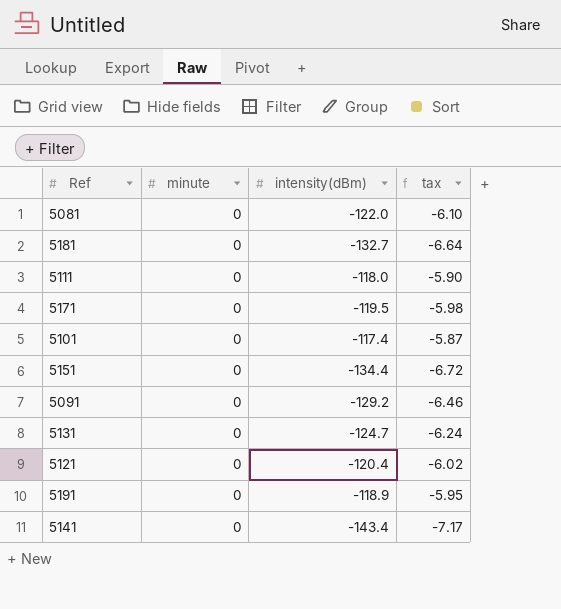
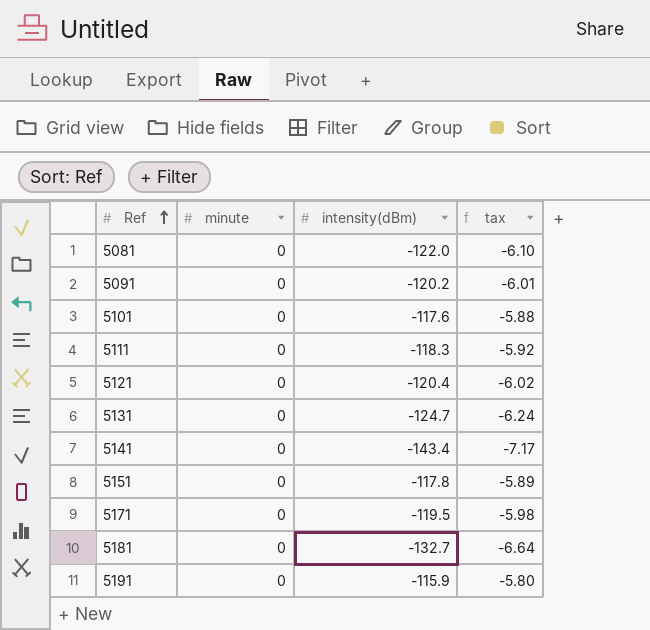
row order: none -> Ref ascending
5091 | intensity(dBm): -129.2 -> -120.2
5091 | tax: -6.46 -> -6.01
5101 | intensity(dBm): -117.4 -> -117.6
5101 | tax: -5.87 -> -5.88
5111 | intensity(dBm): -118.0 -> -118.3
5111 | tax: -5.90 -> -5.92
5151 | intensity(dBm): -134.4 -> -117.8
5151 | tax: -6.72 -> -5.89
5191 | intensity(dBm): -118.9 -> -115.9
5191 | tax: -5.95 -> -5.80

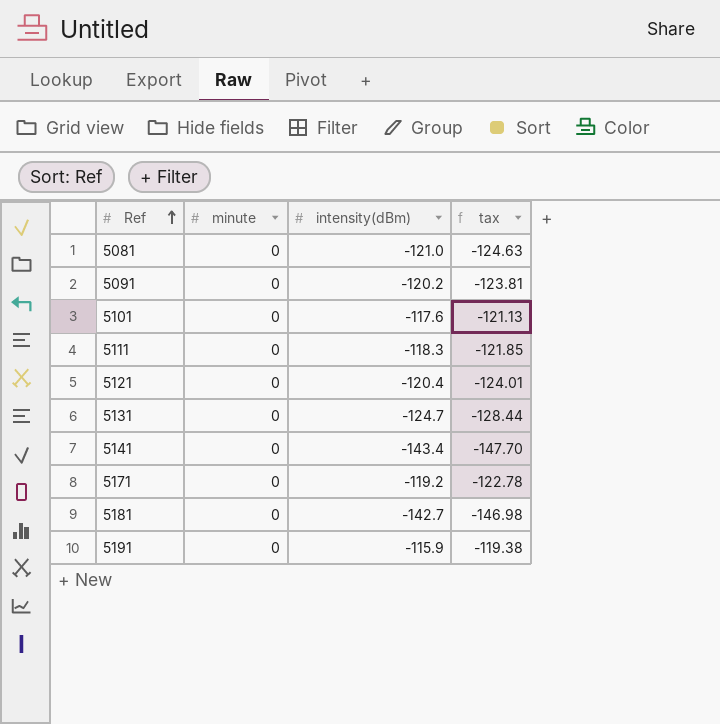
column tax | formula: [intensity(dBm)] * 0.05 -> [intensity(dBm)] * 1.03
row 5151: 0 | -117.8 | -5.89 -> none
5081 | intensity(dBm): -122.0 -> -121.0
5171 | intensity(dBm): -119.5 -> -119.2
5181 | intensity(dBm): -132.7 -> -142.7

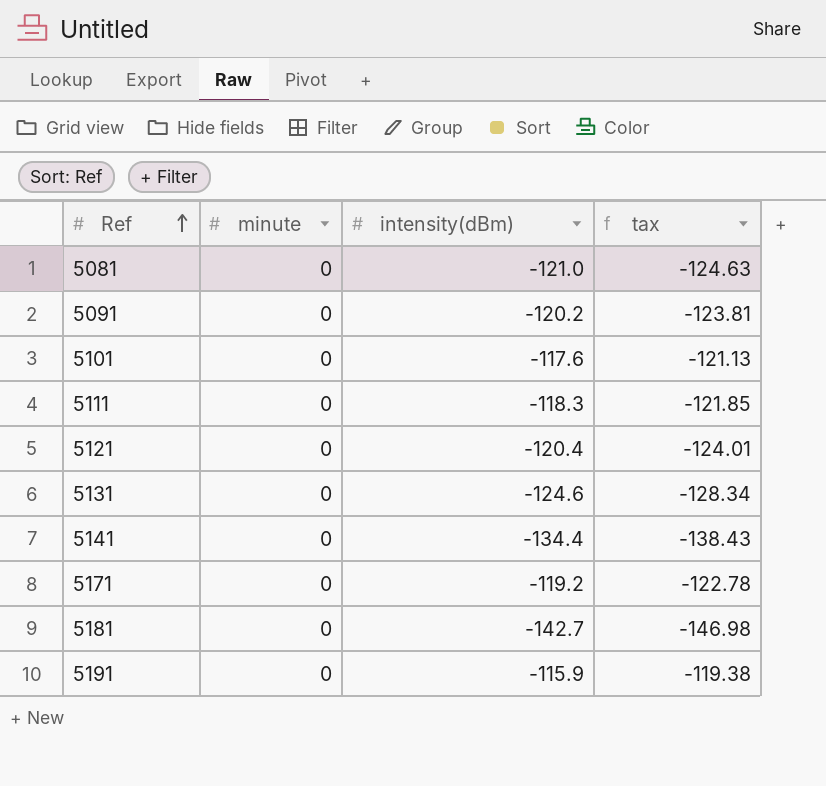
5131 | intensity(dBm): -124.7 -> -124.6
5131 | tax: -128.44 -> -128.34
5141 | intensity(dBm): -143.4 -> -134.4
5141 | tax: -147.70 -> -138.43

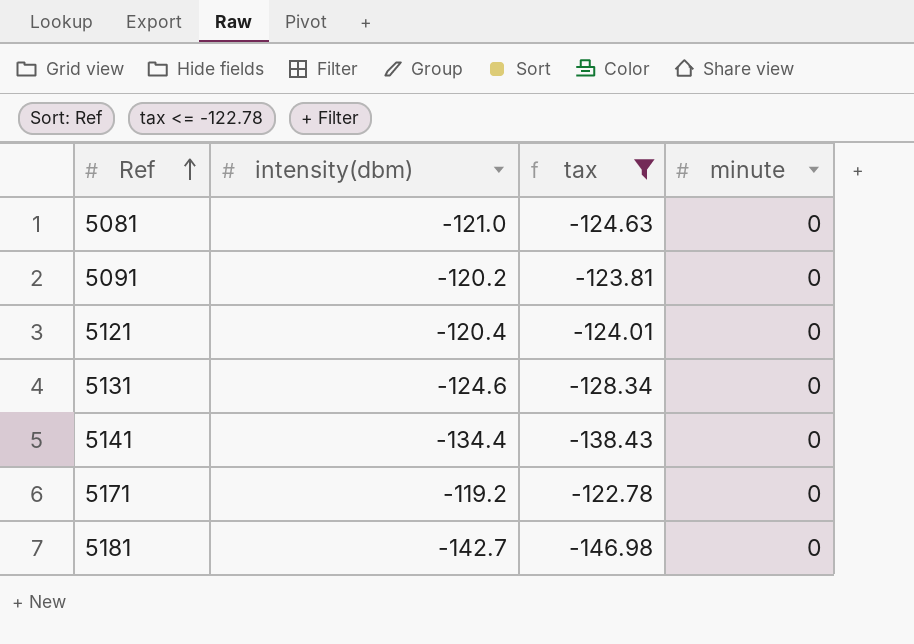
filter: none -> tax <= -122.78
column name: intensity(dBm) -> intensity(dbm)
column minute | position: 2 -> 4

